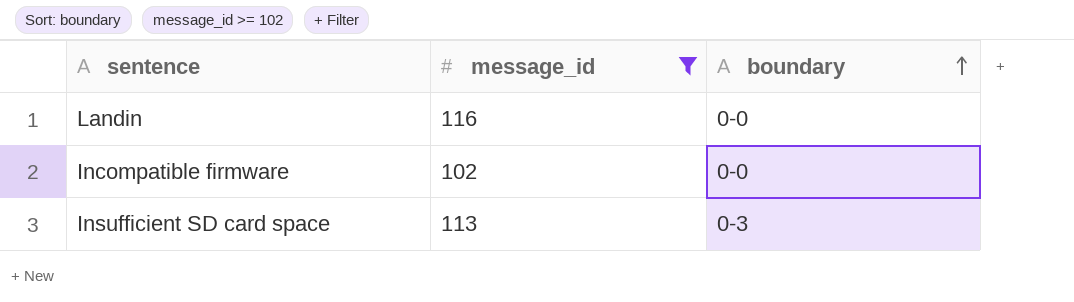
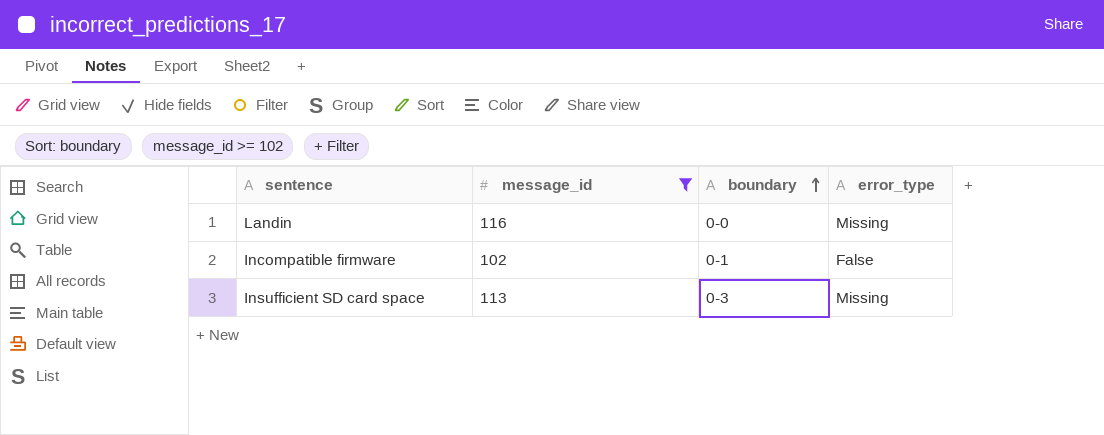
column error_type | position: none -> 4
Incompatible firmware | boundary: 0-0 -> 0-1

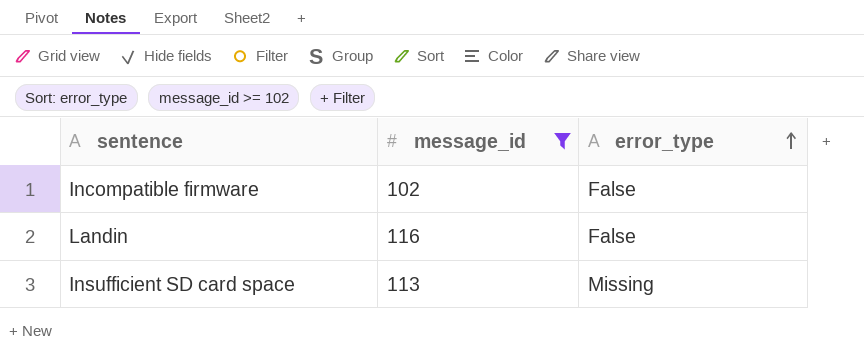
row order: boundary ascending -> error_type ascending
column boundary | position: 3 -> none
Landin | error_type: Missing -> False

